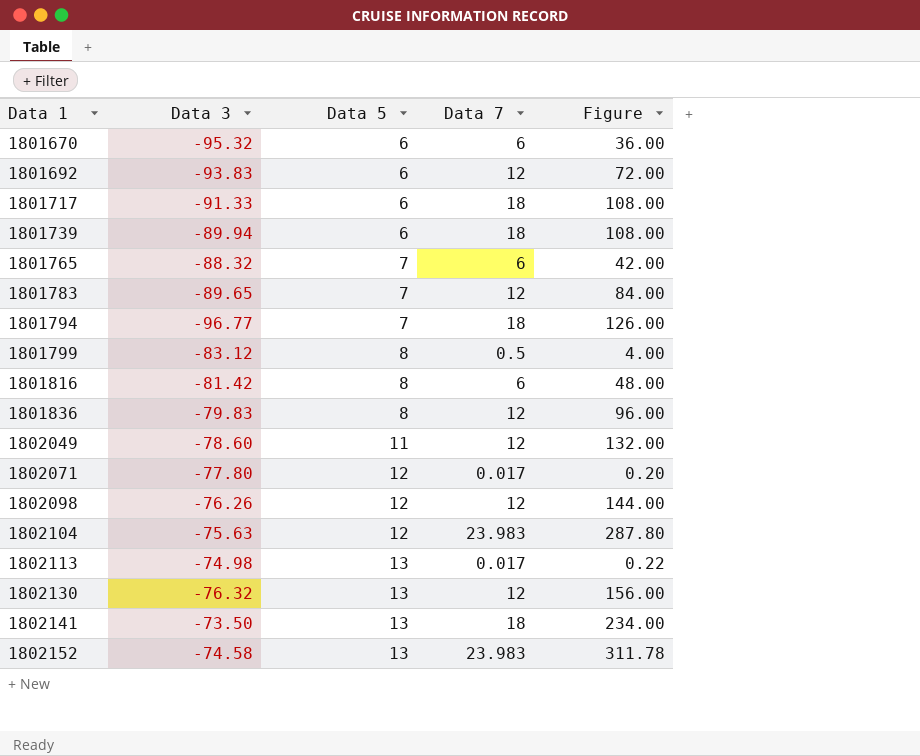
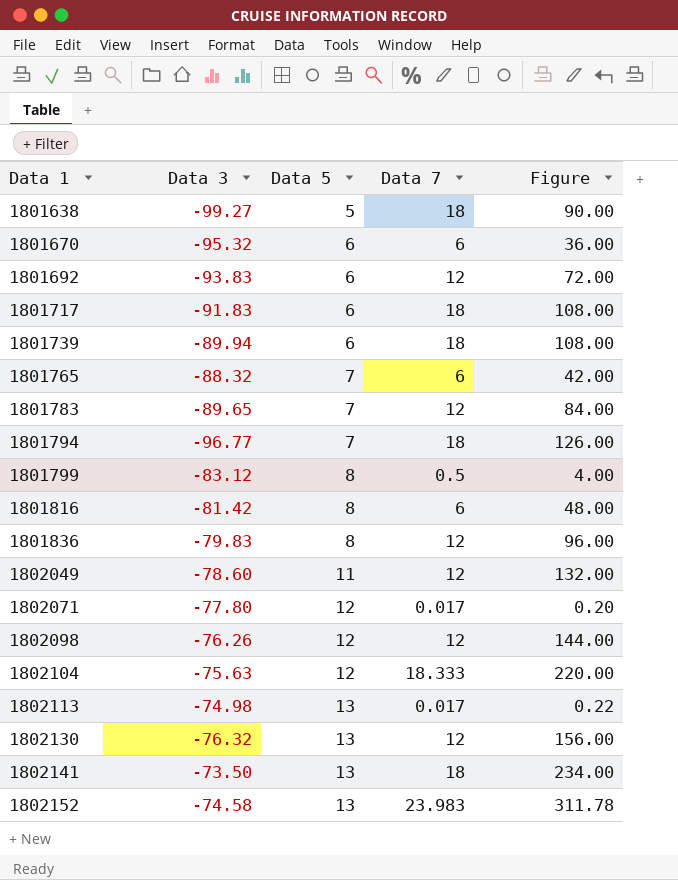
row 1801638: none -> -99.27 | 5 | 18 | 90.00
1801717 | Data 3: -91.33 -> -91.83
1802104 | Data 7: 23.983 -> 18.333
1802104 | Figure: 287.80 -> 220.00

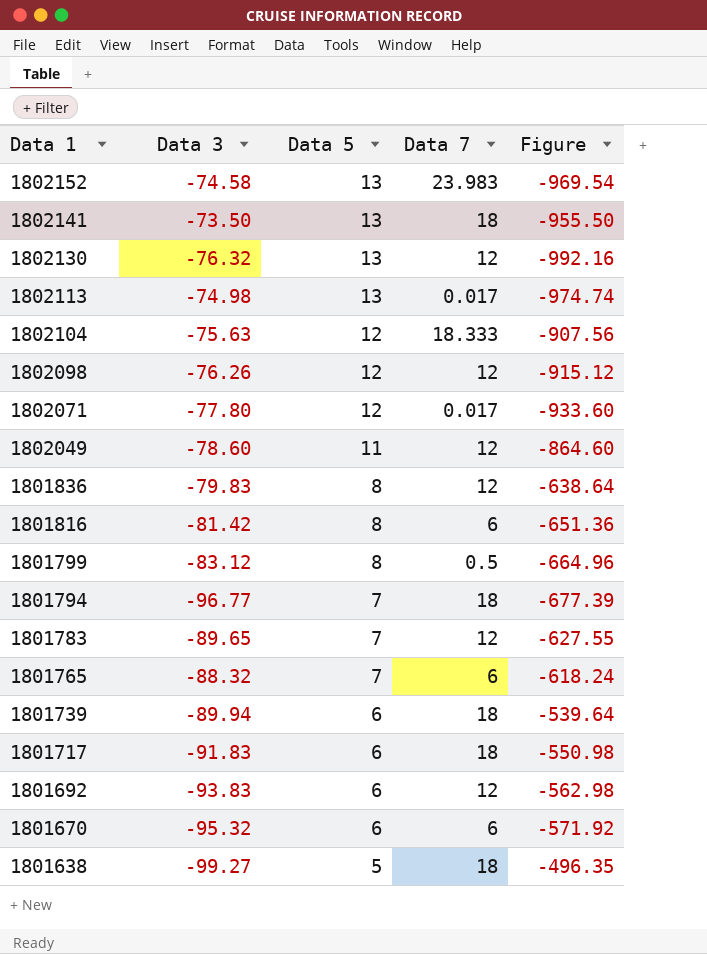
row order: Data 1 ascending -> Data 1 descending
column Figure | formula: [Data 5] * [Data 7] -> [Data 3] * [Data 5]

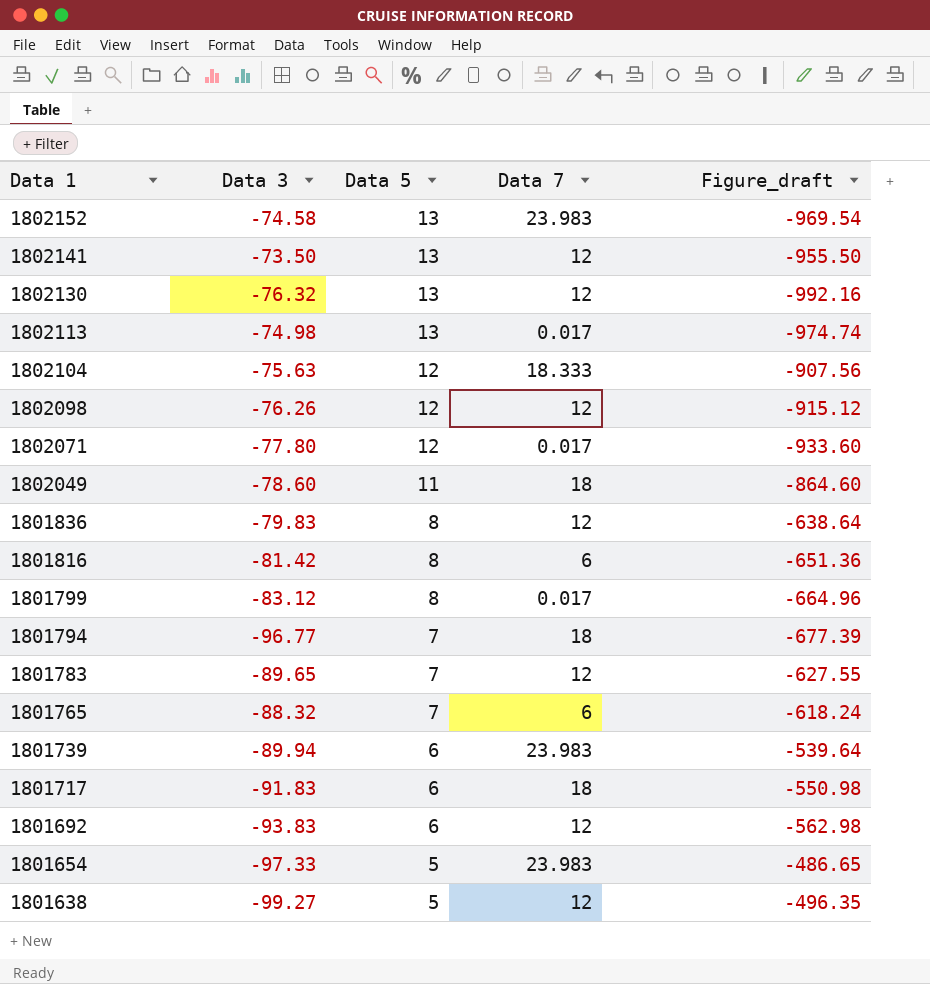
column name: Figure -> Figure_draft
row 1801670: -95.32 | 6 | 6 | -571.92 -> none
1802141 | Data 7: 18 -> 12
1802049 | Data 7: 12 -> 18
1801799 | Data 7: 0.5 -> 0.017
1801739 | Data 7: 18 -> 23.983
row 1801654: none -> -97.33 | 5 | 23.983 | -486.65
1801638 | Data 7: 18 -> 12

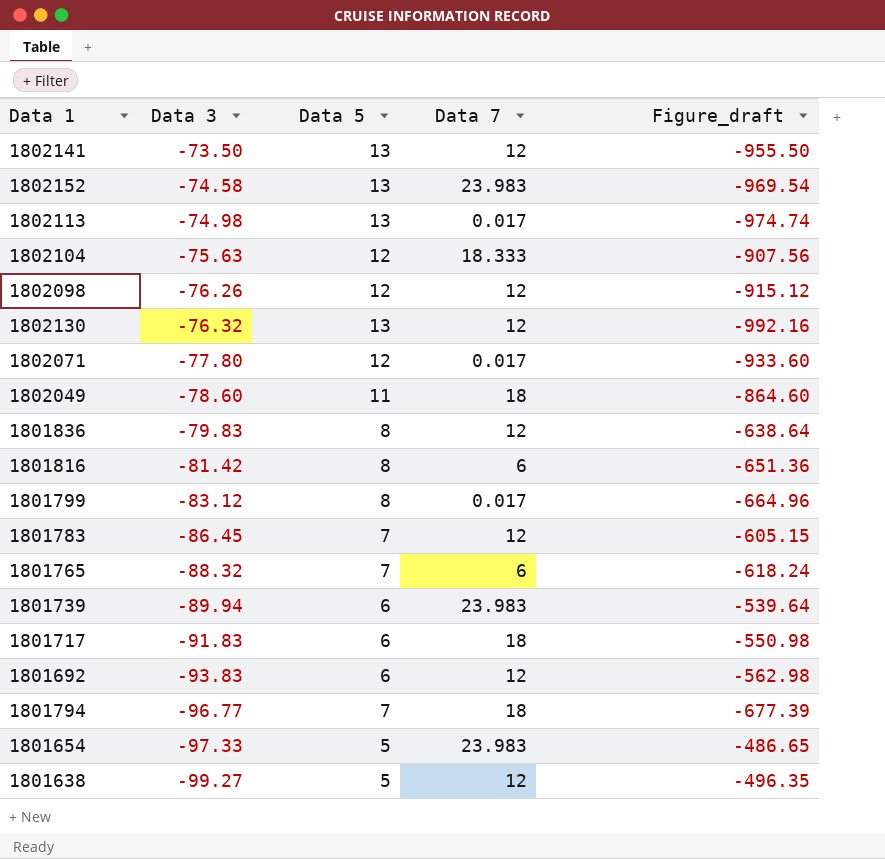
row order: Data 1 descending -> Data 3 descending
1801783 | Data 3: -89.65 -> -86.45
1801783 | Figure_draft: -627.55 -> -605.15

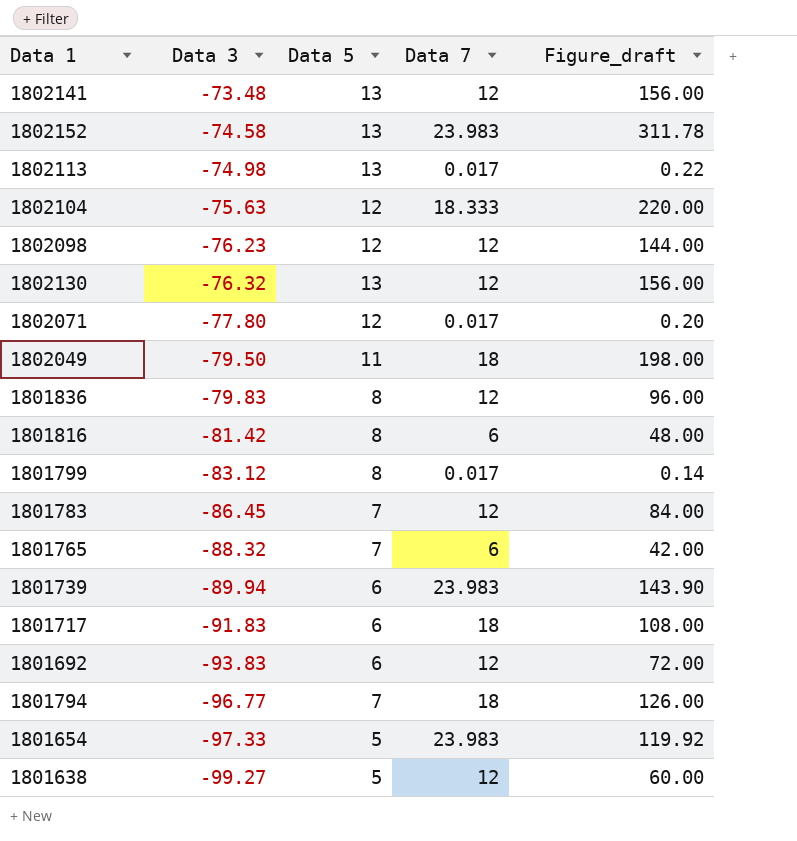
column Figure_draft | formula: [Data 3] * [Data 5] -> [Data 5] * [Data 7]
1802141 | Data 3: -73.50 -> -73.48
1802098 | Data 3: -76.26 -> -76.23
1802049 | Data 3: -78.60 -> -79.50

